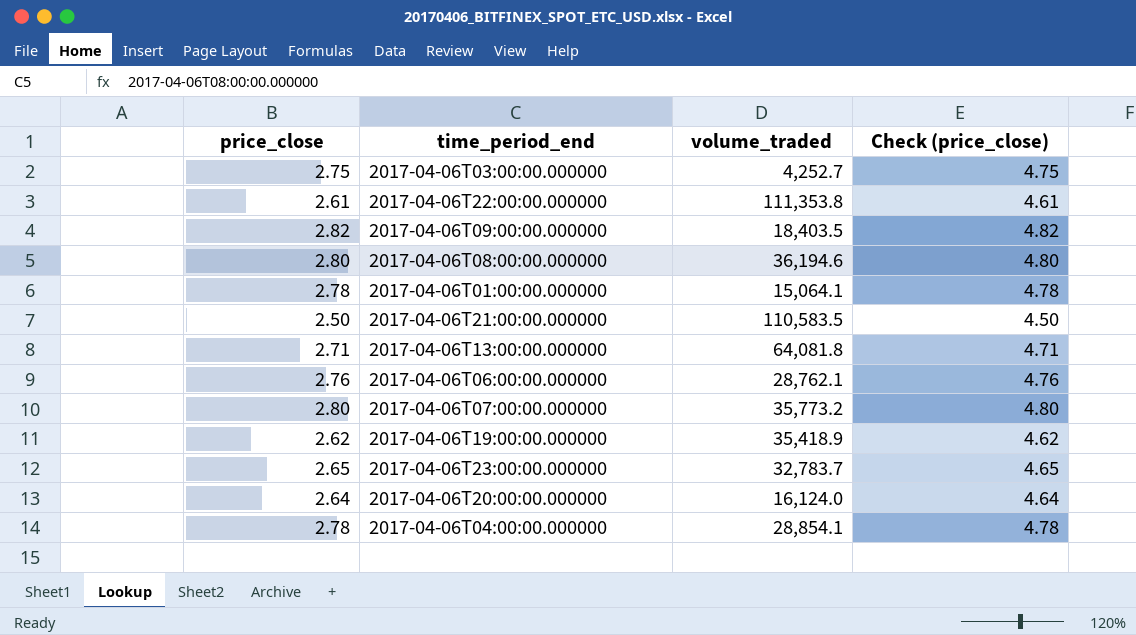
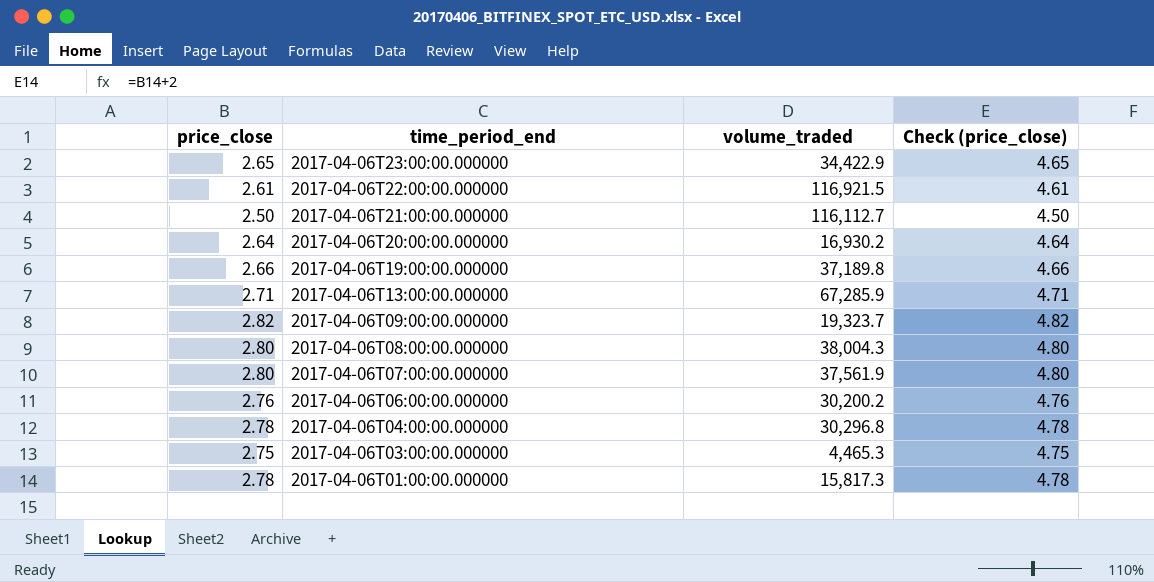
row order: none -> time_period_end descending
2017-04-06T23:00:00.000000 | volume_traded: 32,783.7 -> 34,422.9
2017-04-06T22:00:00.000000 | volume_traded: 111,353.8 -> 116,921.5
2017-04-06T21:00:00.000000 | volume_traded: 110,583.5 -> 116,112.7
2017-04-06T20:00:00.000000 | volume_traded: 16,124.0 -> 16,930.2
2017-04-06T19:00:00.000000 | price_close: 2.62 -> 2.66
2017-04-06T19:00:00.000000 | volume_traded: 35,418.9 -> 37,189.8
2017-04-06T19:00:00.000000 | Check (price_close): 4.62 -> 4.66
2017-04-06T13:00:00.000000 | volume_traded: 64,081.8 -> 67,285.9
2017-04-06T09:00:00.000000 | volume_traded: 18,403.5 -> 19,323.7
2017-04-06T08:00:00.000000 | volume_traded: 36,194.6 -> 38,004.3
2017-04-06T07:00:00.000000 | volume_traded: 35,773.2 -> 37,561.9
2017-04-06T06:00:00.000000 | volume_traded: 28,762.1 -> 30,200.2
2017-04-06T04:00:00.000000 | volume_traded: 28,854.1 -> 30,296.8
2017-04-06T03:00:00.000000 | volume_traded: 4,252.7 -> 4,465.3
2017-04-06T01:00:00.000000 | volume_traded: 15,064.1 -> 15,817.3

